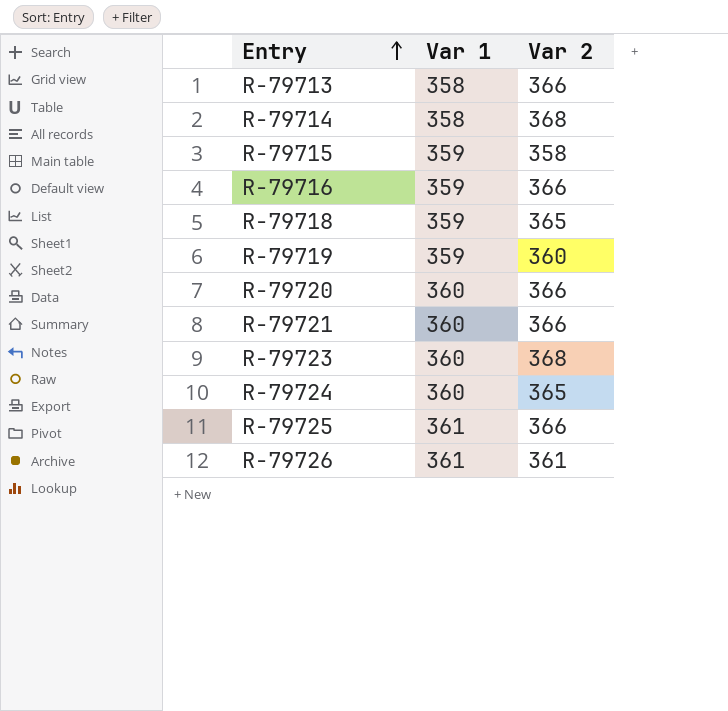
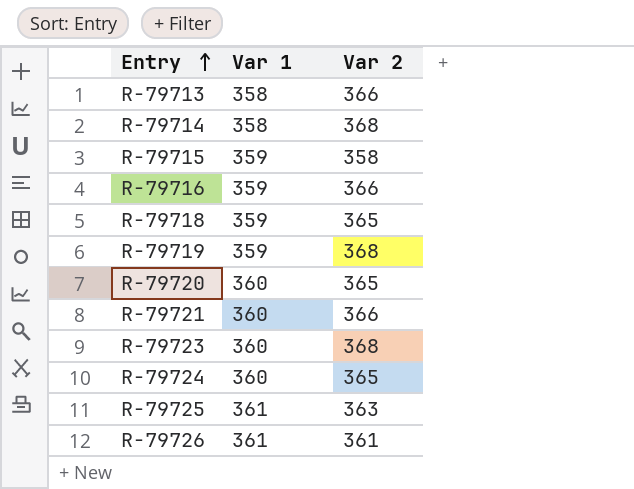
R-79719 | Var 2: 360 -> 368
R-79720 | Var 2: 366 -> 365
R-79725 | Var 2: 366 -> 363

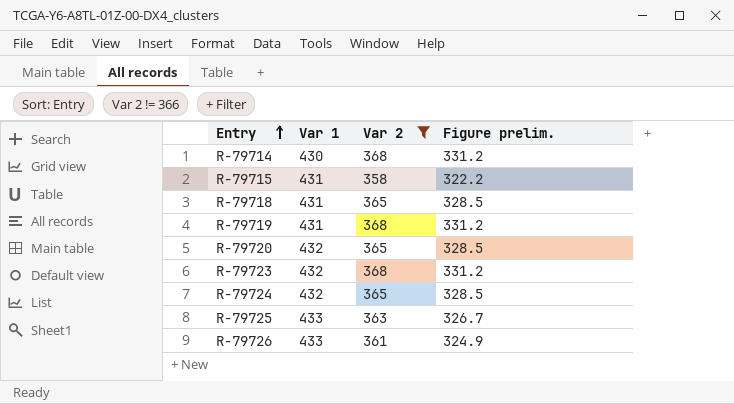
filter: none -> Var 2 != 366
column Figure prelim. | formula: none -> [Var 2] * 0.9
R-79714 | Var 1: 358 -> 430
R-79715 | Var 1: 359 -> 431
R-79718 | Var 1: 359 -> 431
R-79719 | Var 1: 359 -> 431
R-79720 | Var 1: 360 -> 432
R-79723 | Var 1: 360 -> 432
R-79724 | Var 1: 360 -> 432
R-79725 | Var 1: 361 -> 433
R-79726 | Var 1: 361 -> 433

